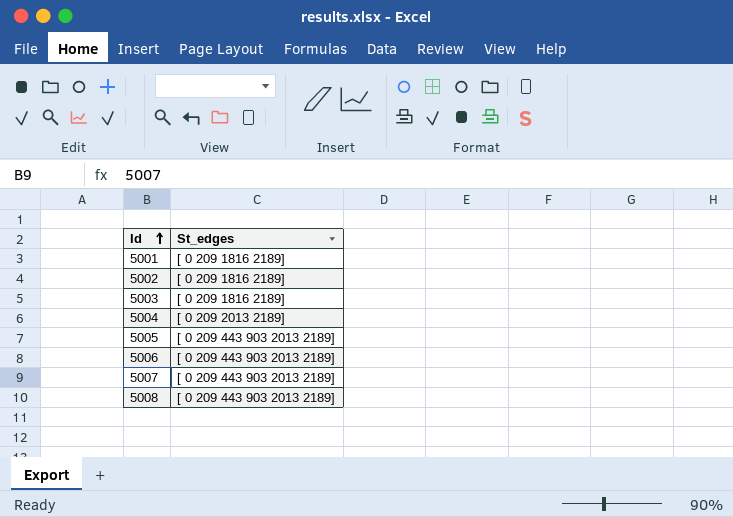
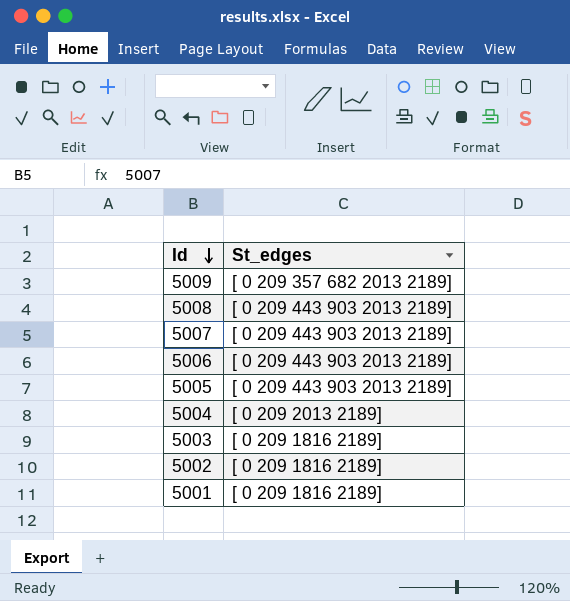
row order: Id ascending -> Id descending
row 5009: none -> [ 0 209 357 682 2013 2189]

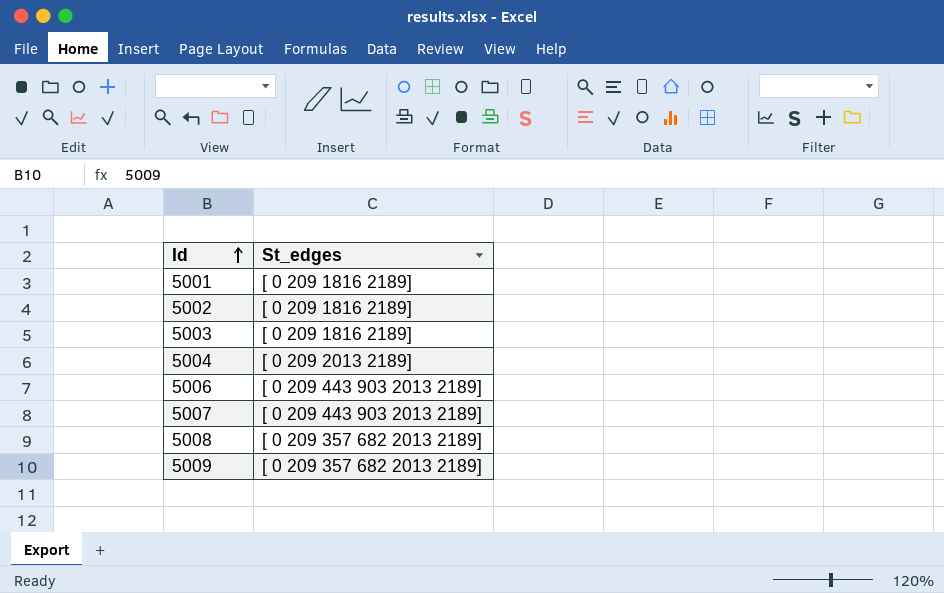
row order: Id descending -> Id ascending
row 5005: [ 0 209 443 903 2013 2189] -> none
5008 | St_edges: [ 0 209 443 903 2013 2189] -> [ 0 209 357 682 2013 2189]

